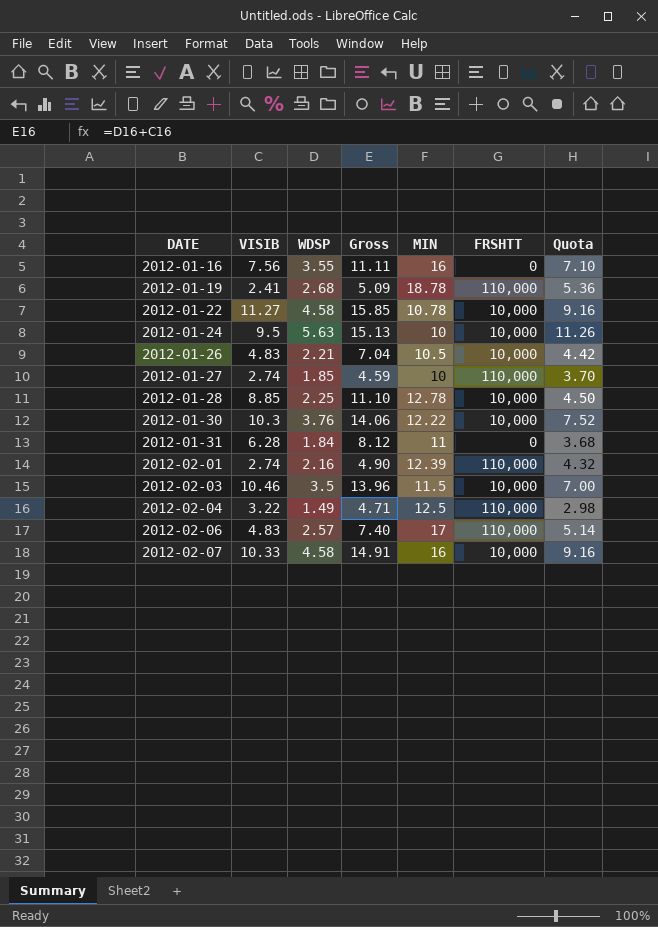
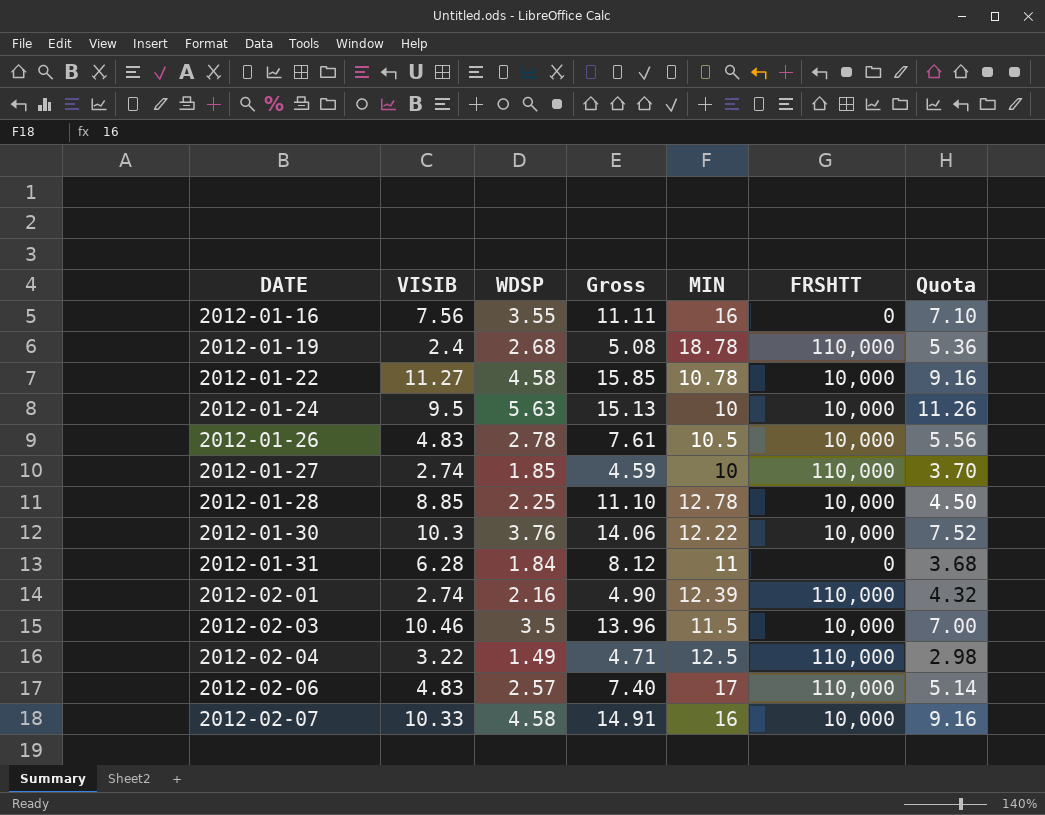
2012-01-19 | VISIB: 2.41 -> 2.4
2012-01-19 | Gross: 5.09 -> 5.08
2012-01-26 | WDSP: 2.21 -> 2.78
2012-01-26 | Gross: 7.04 -> 7.61
2012-01-26 | Quota: 4.42 -> 5.56

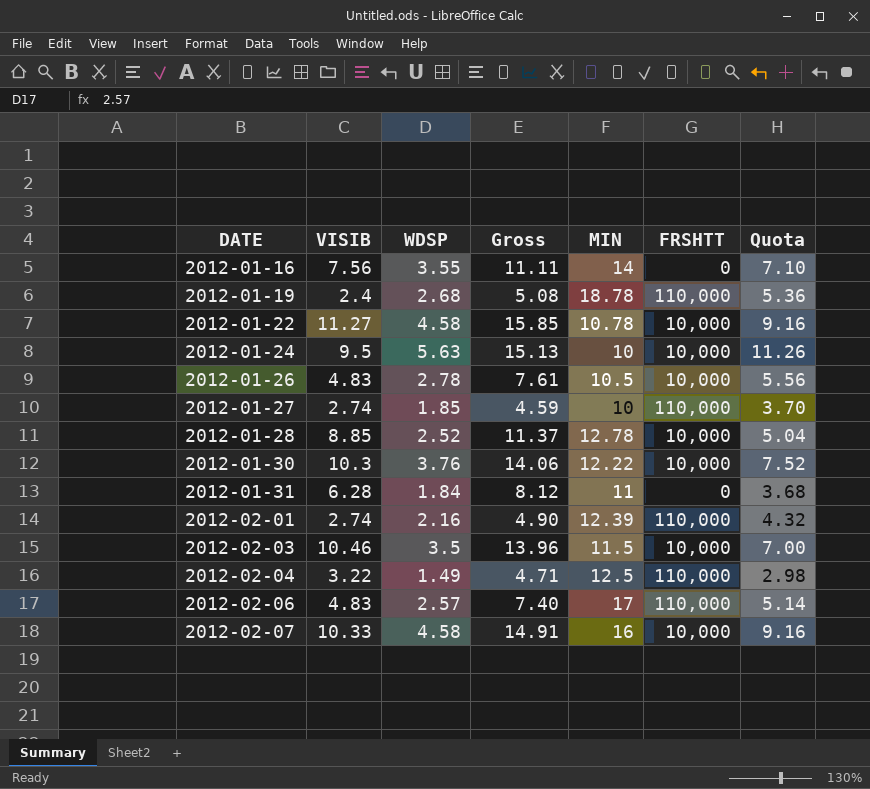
2012-01-16 | MIN: 16 -> 14
2012-01-28 | WDSP: 2.25 -> 2.52
2012-01-28 | Gross: 11.10 -> 11.37
2012-01-28 | Quota: 4.50 -> 5.04

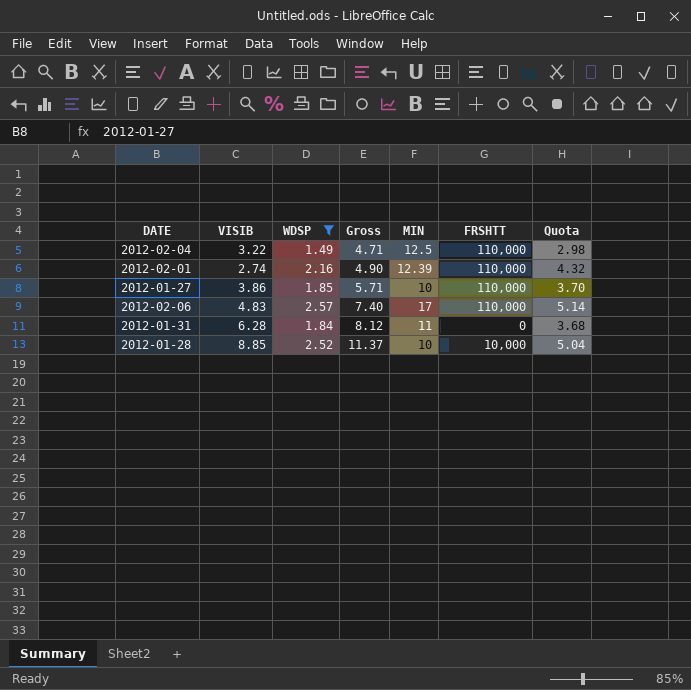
filter: none -> WDSP <= 2.57
row order: DATE ascending -> Gross ascending
2012-01-27 | VISIB: 2.74 -> 3.86
2012-01-27 | Gross: 4.59 -> 5.71
2012-01-28 | MIN: 12.78 -> 10

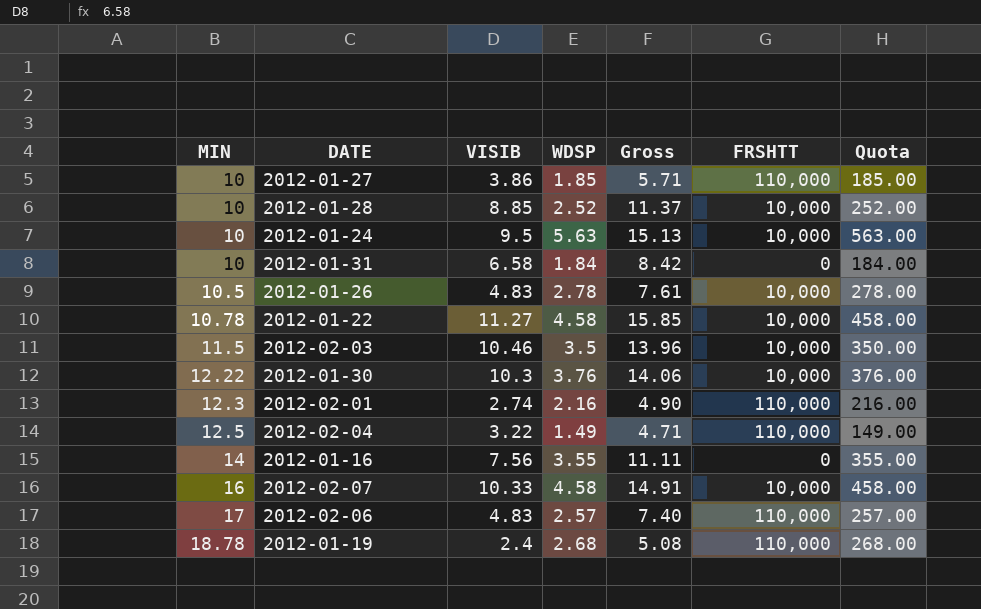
filter: WDSP <= 2.57 -> none
row order: Gross ascending -> MIN ascending
column MIN | position: 5 -> 1
column Quota | formula: [WDSP] * 2 -> [WDSP] * 100
2012-01-31 | MIN: 11 -> 10
2012-01-31 | VISIB: 6.28 -> 6.58
2012-01-31 | Gross: 8.12 -> 8.42
2012-02-01 | MIN: 12.39 -> 12.3

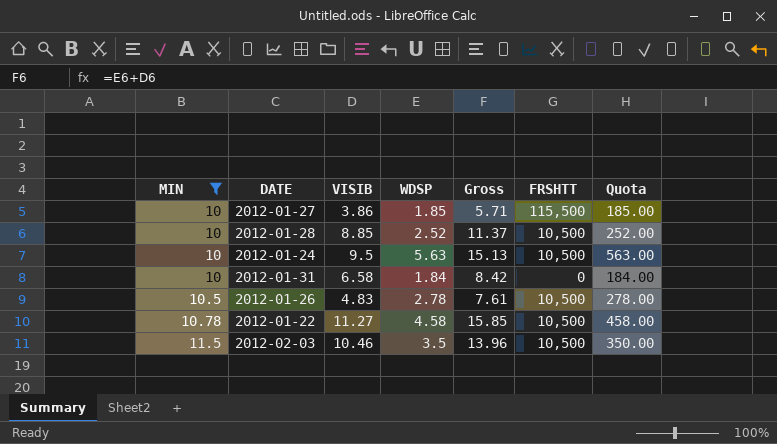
filter: none -> MIN <= 11.5
2012-01-27 | FRSHTT: 110,000 -> 115,500
2012-01-28 | FRSHTT: 10,000 -> 10,500
2012-01-24 | FRSHTT: 10,000 -> 10,500
2012-01-26 | FRSHTT: 10,000 -> 10,500
2012-01-22 | FRSHTT: 10,000 -> 10,500
2012-02-03 | FRSHTT: 10,000 -> 10,500

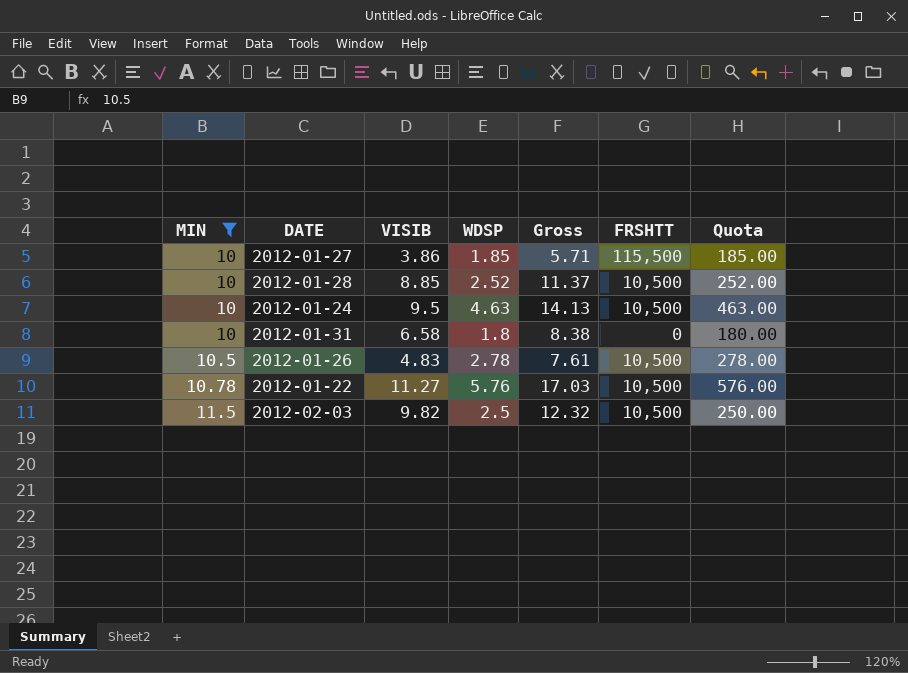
2012-01-24 | WDSP: 5.63 -> 4.63
2012-01-24 | Gross: 15.13 -> 14.13
2012-01-24 | Quota: 563.00 -> 463.00
2012-01-31 | WDSP: 1.84 -> 1.8
2012-01-31 | Gross: 8.42 -> 8.38
2012-01-31 | Quota: 184.00 -> 180.00
2012-01-22 | WDSP: 4.58 -> 5.76
2012-01-22 | Gross: 15.85 -> 17.03
2012-01-22 | Quota: 458.00 -> 576.00
2012-02-03 | VISIB: 10.46 -> 9.82
2012-02-03 | WDSP: 3.5 -> 2.5
2012-02-03 | Gross: 13.96 -> 12.32
2012-02-03 | Quota: 350.00 -> 250.00

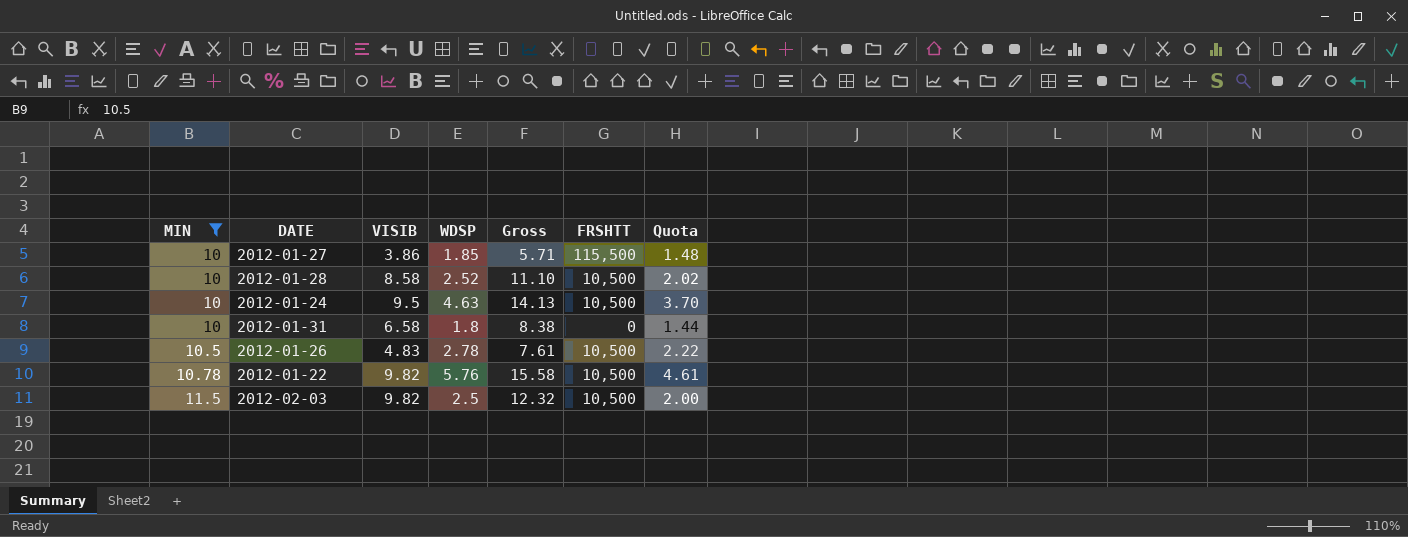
column Quota | formula: [WDSP] * 100 -> [WDSP] * 0.8
2012-01-28 | VISIB: 8.85 -> 8.58
2012-01-28 | Gross: 11.37 -> 11.10
2012-01-22 | VISIB: 11.27 -> 9.82
2012-01-22 | Gross: 17.03 -> 15.58

